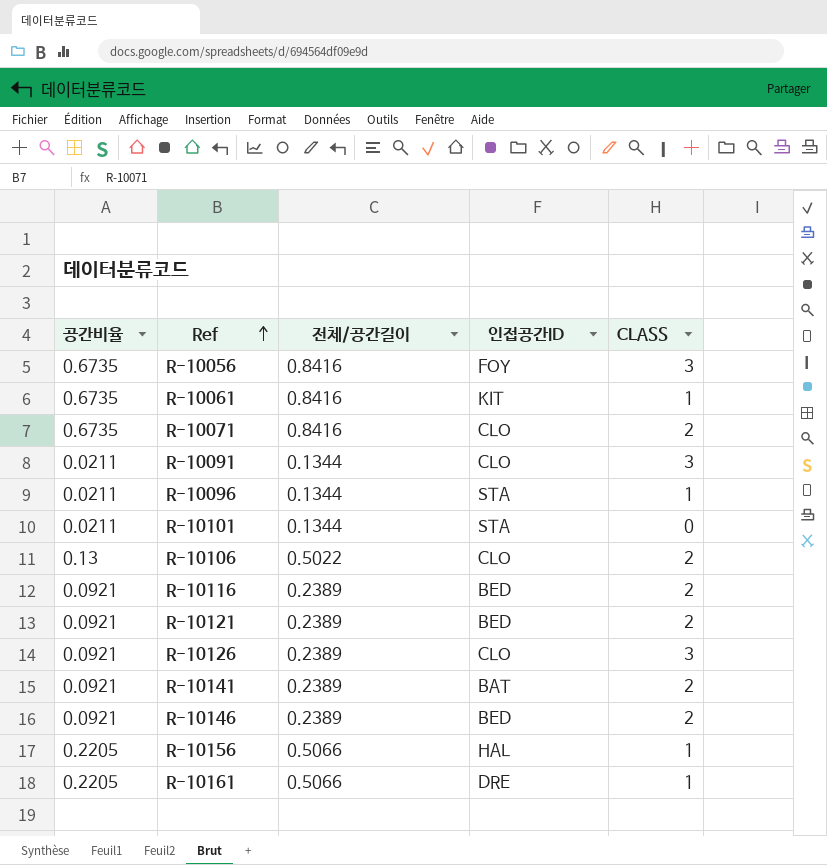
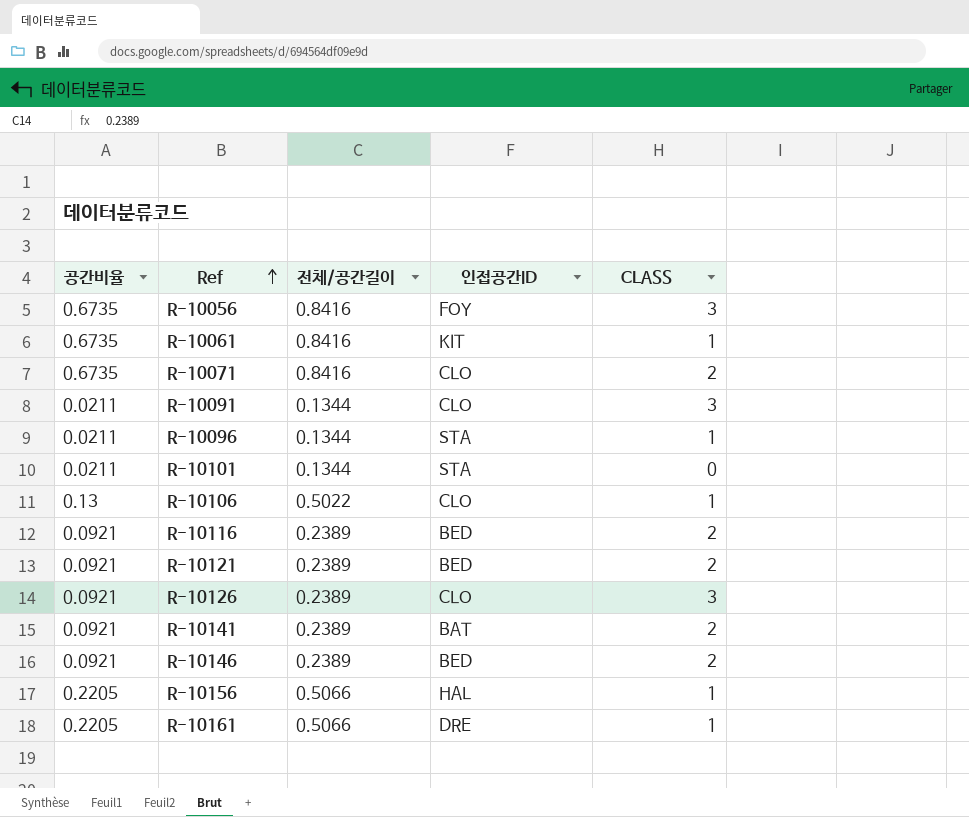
R-10106 | CLASS: 2 -> 1

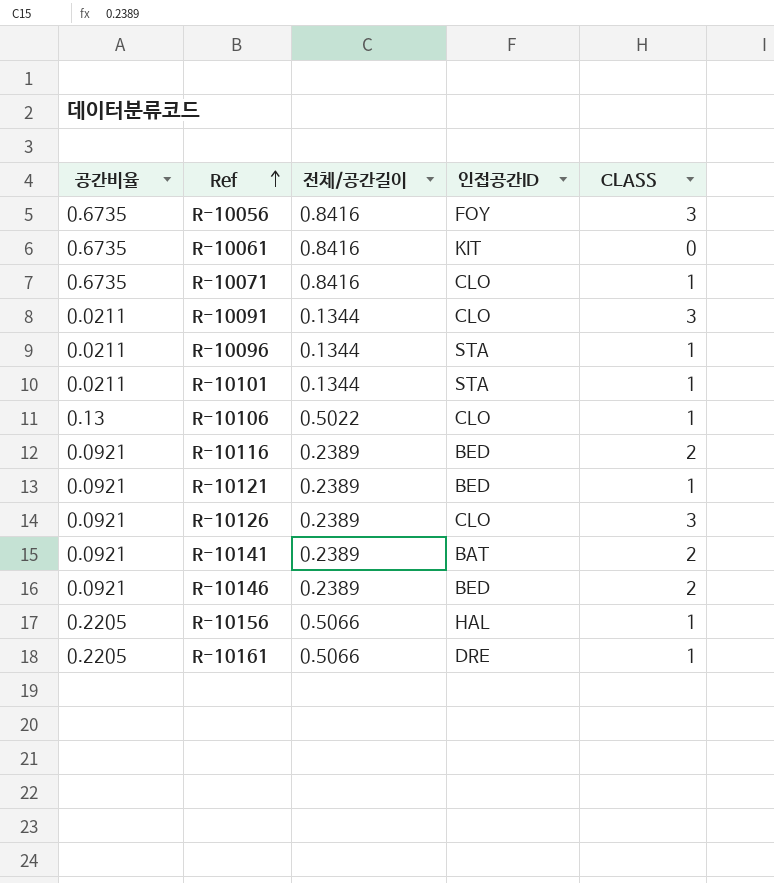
R-10061 | CLASS: 1 -> 0
R-10071 | CLASS: 2 -> 1
R-10101 | CLASS: 0 -> 1
R-10121 | CLASS: 2 -> 1

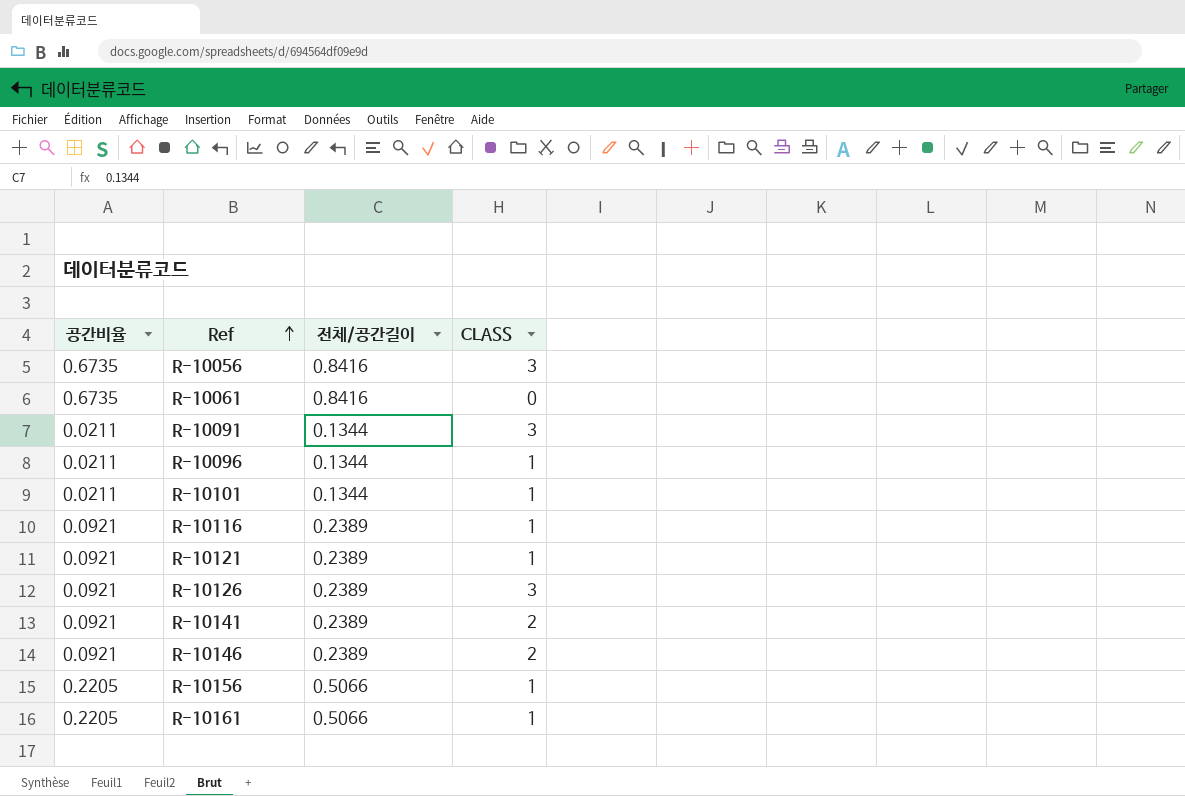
column 인접공간ID | position: 4 -> none
row R-10071: 0.6735 | 0.8416 | CLO | 1 -> none
row R-10106: 0.13 | 0.5022 | CLO | 1 -> none
R-10116 | CLASS: 2 -> 1

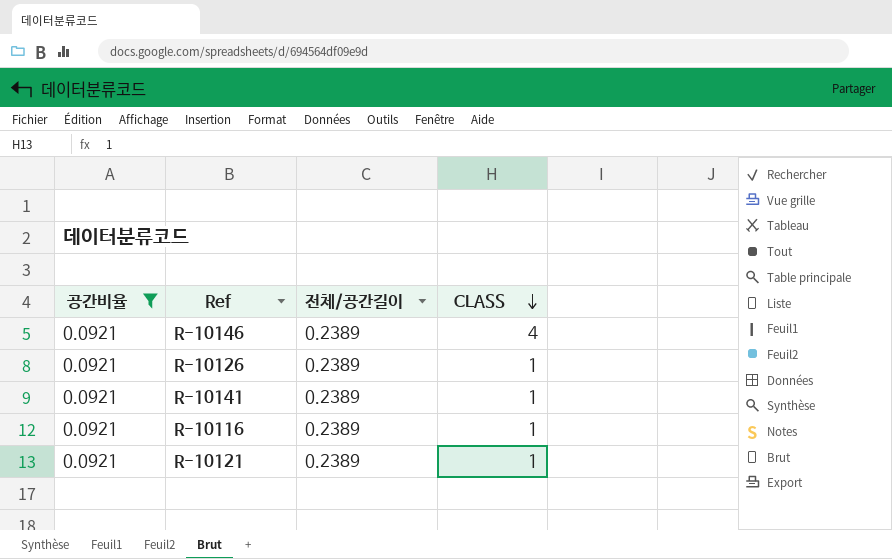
filter: none -> 공간비율 = 0.0921
row order: Ref ascending -> CLASS descending
R-10146 | CLASS: 2 -> 4
R-10126 | CLASS: 3 -> 1
R-10141 | CLASS: 2 -> 1

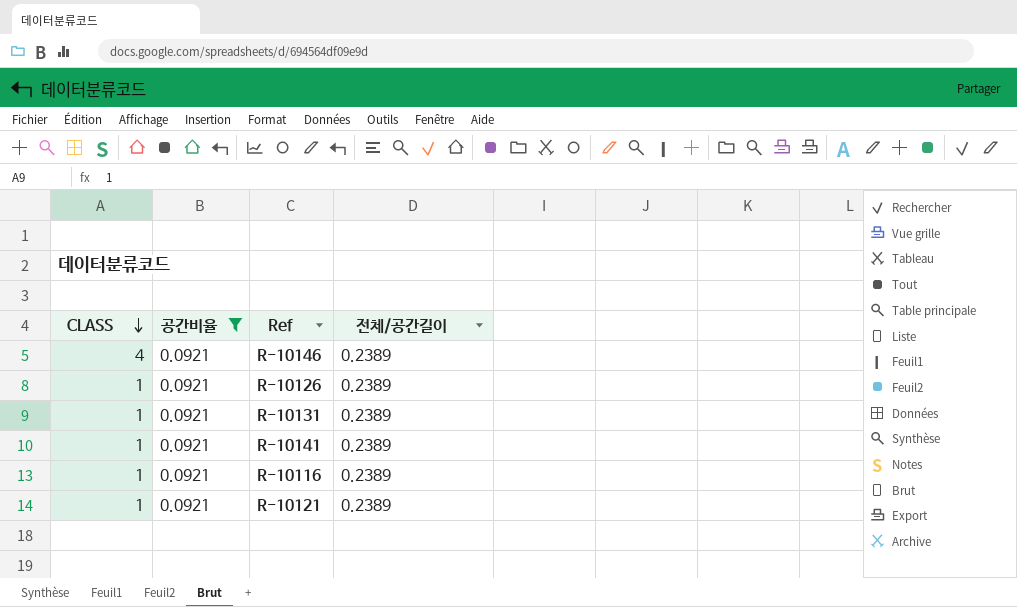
column CLASS | position: 4 -> 1
row R-10131: none -> 1 | 0.0921 | 0.2389

